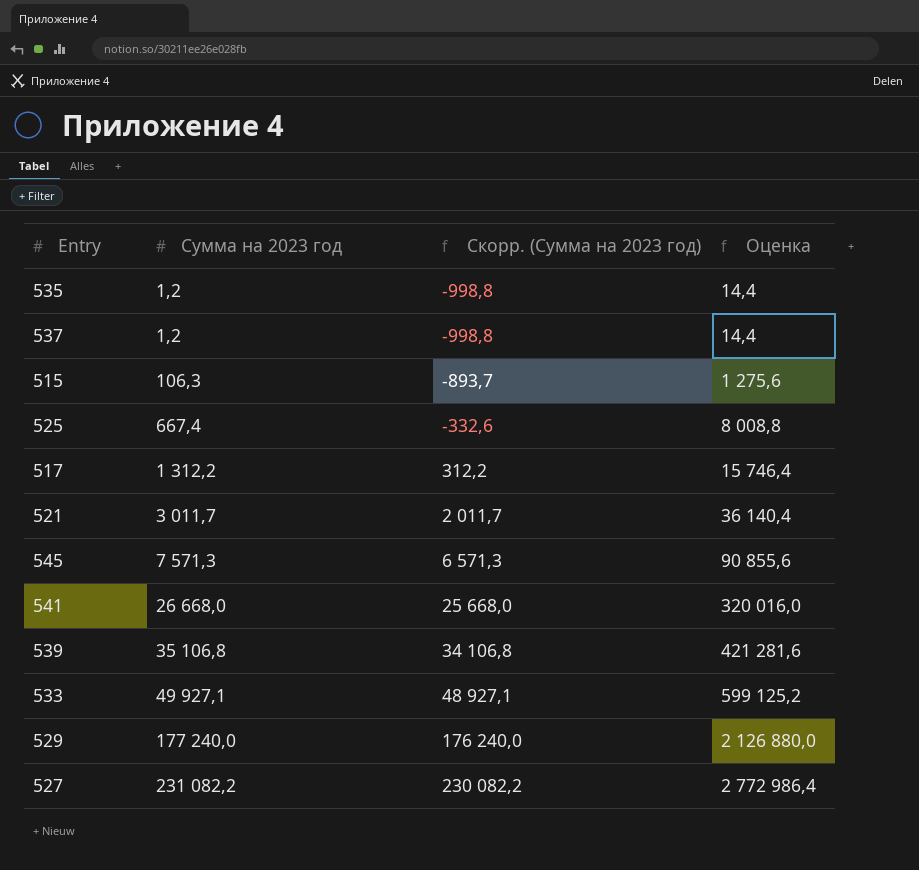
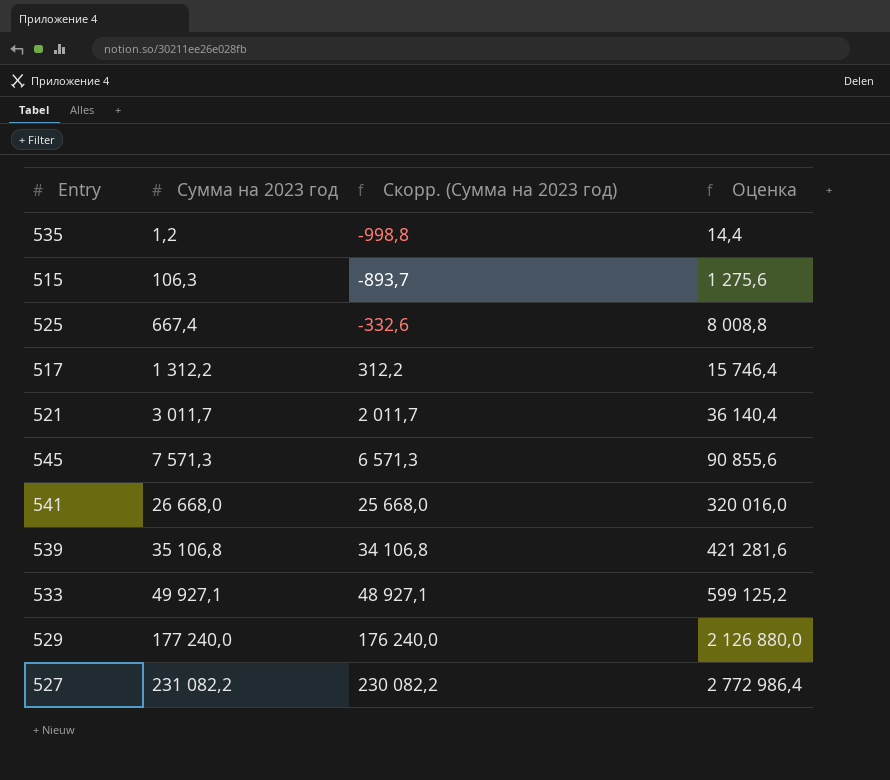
row 537: 1,2 | -998,8 | 14,4 -> none

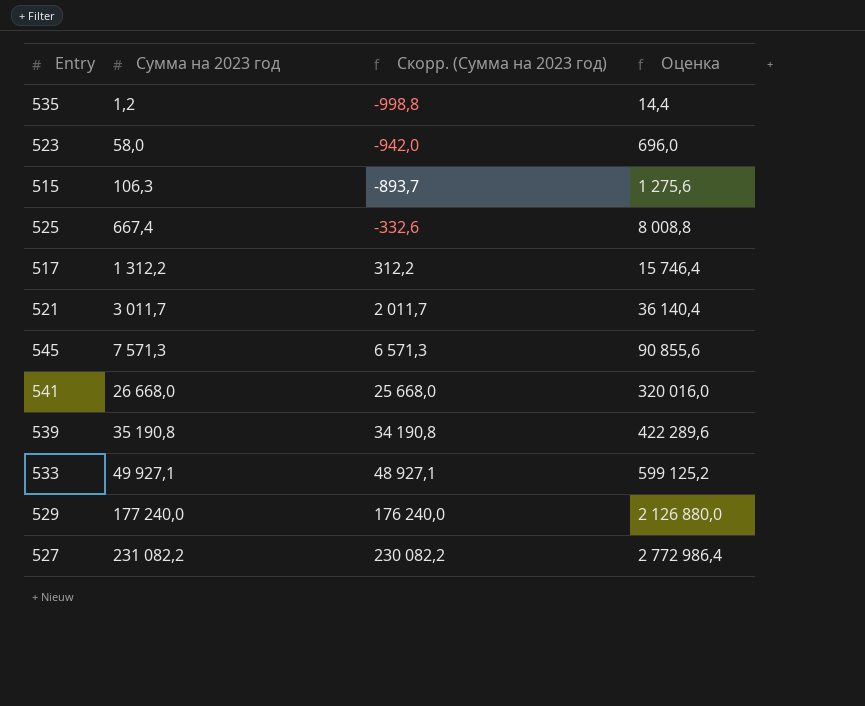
row 523: none -> 58,0 | -942,0 | 696,0
539 | Сумма на 2023 год: 35 106,8 -> 35 190,8
539 | Скорр. (Сумма на 2023 год): 34 106,8 -> 34 190,8
539 | Оценка: 421 281,6 -> 422 289,6

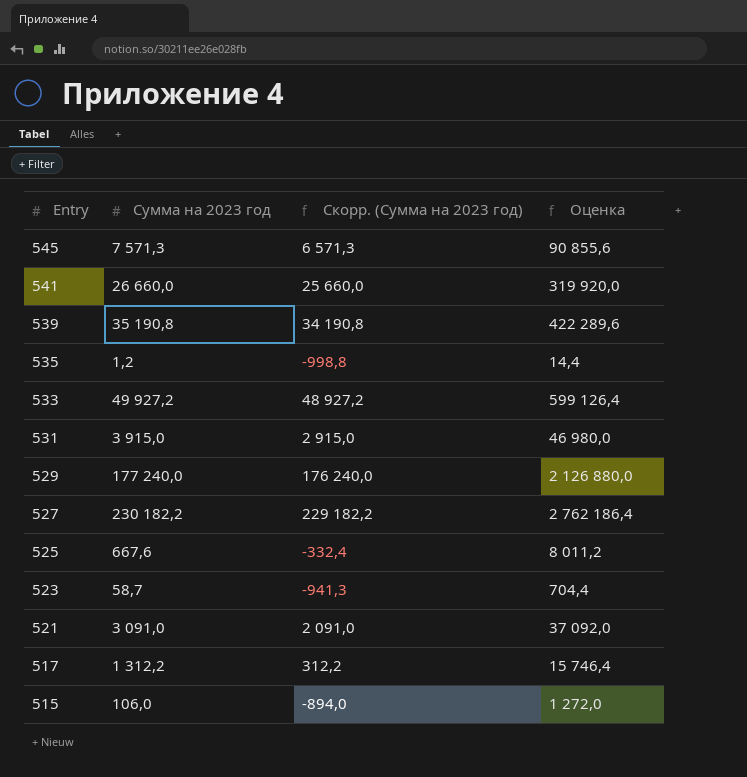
row order: Сумма на 2023 год ascending -> Entry descending
541 | Сумма на 2023 год: 26 668,0 -> 26 660,0
541 | Скорр. (Сумма на 2023 год): 25 668,0 -> 25 660,0
541 | Оценка: 320 016,0 -> 319 920,0
533 | Сумма на 2023 год: 49 927,1 -> 49 927,2
533 | Скорр. (Сумма на 2023 год): 48 927,1 -> 48 927,2
533 | Оценка: 599 125,2 -> 599 126,4
row 531: none -> 3 915,0 | 2 915,0 | 46 980,0
527 | Сумма на 2023 год: 231 082,2 -> 230 182,2
527 | Скорр. (Сумма на 2023 год): 230 082,2 -> 229 182,2
527 | Оценка: 2 772 986,4 -> 2 762 186,4
525 | Сумма на 2023 год: 667,4 -> 667,6
525 | Скорр. (Сумма на 2023 год): -332,6 -> -332,4
525 | Оценка: 8 008,8 -> 8 011,2
523 | Сумма на 2023 год: 58,0 -> 58,7
523 | Скорр. (Сумма на 2023 год): -942,0 -> -941,3
523 | Оценка: 696,0 -> 704,4
521 | Сумма на 2023 год: 3 011,7 -> 3 091,0
521 | Скорр. (Сумма на 2023 год): 2 011,7 -> 2 091,0
521 | Оценка: 36 140,4 -> 37 092,0
515 | Сумма на 2023 год: 106,3 -> 106,0
515 | Скорр. (Сумма на 2023 год): -893,7 -> -894,0
515 | Оценка: 1 275,6 -> 1 272,0

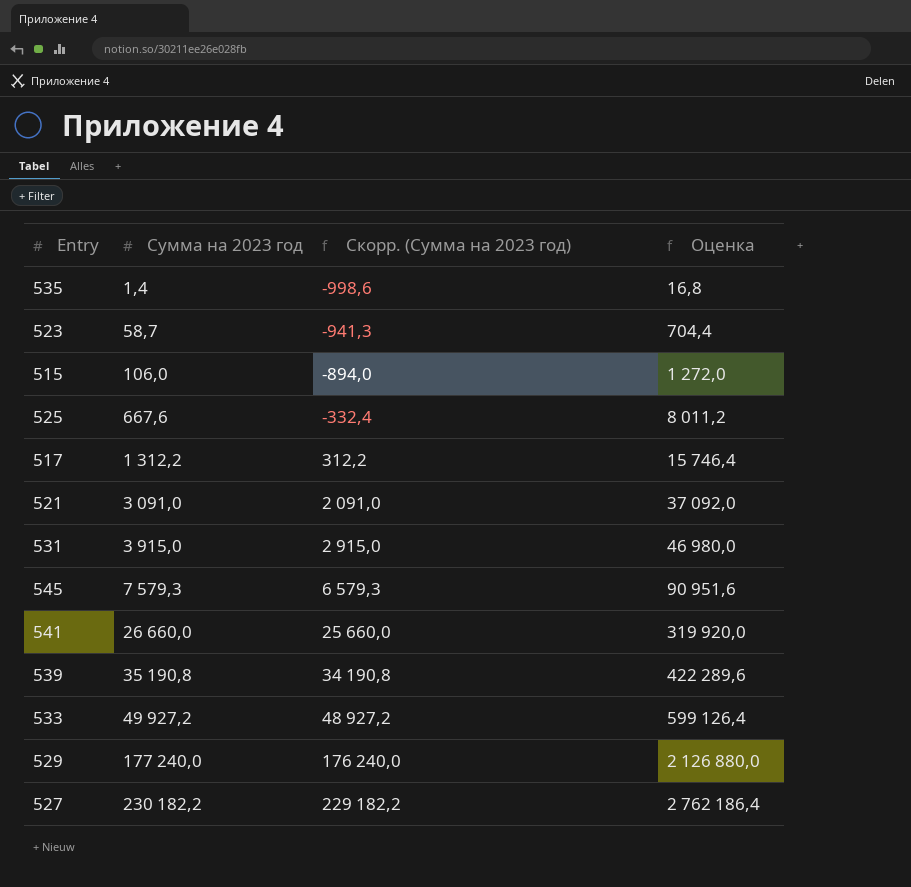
row order: Entry descending -> Сумма на 2023 год ascending
535 | Сумма на 2023 год: 1,2 -> 1,4
535 | Скорр. (Сумма на 2023 год): -998,8 -> -998,6
535 | Оценка: 14,4 -> 16,8
545 | Сумма на 2023 год: 7 571,3 -> 7 579,3
545 | Скорр. (Сумма на 2023 год): 6 571,3 -> 6 579,3
545 | Оценка: 90 855,6 -> 90 951,6

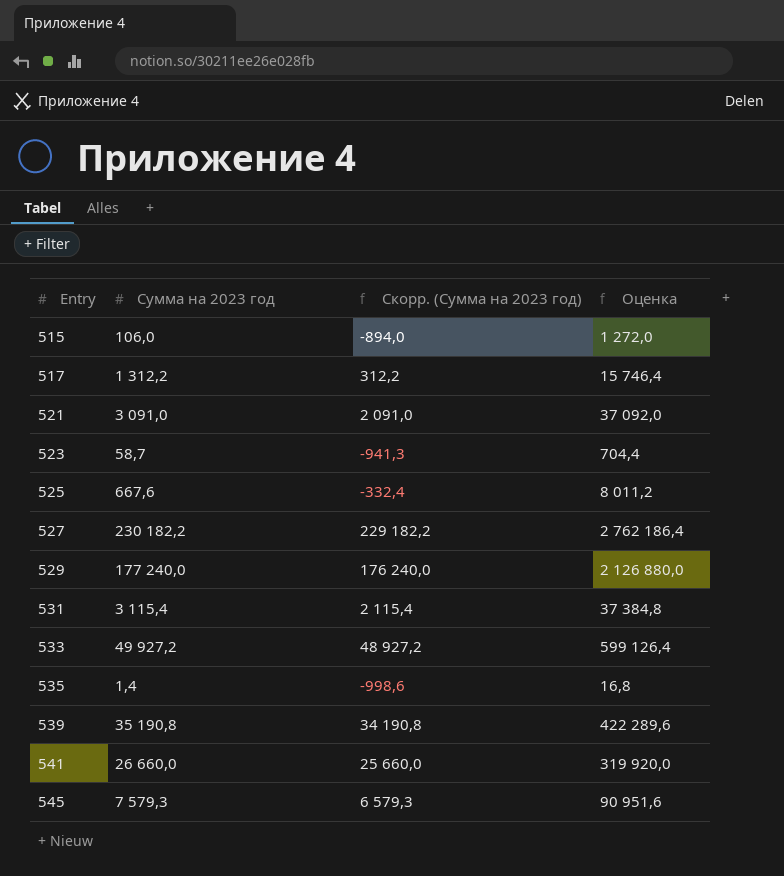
row order: Сумма на 2023 год ascending -> Entry ascending
531 | Сумма на 2023 год: 3 915,0 -> 3 115,4
531 | Скорр. (Сумма на 2023 год): 2 915,0 -> 2 115,4
531 | Оценка: 46 980,0 -> 37 384,8

